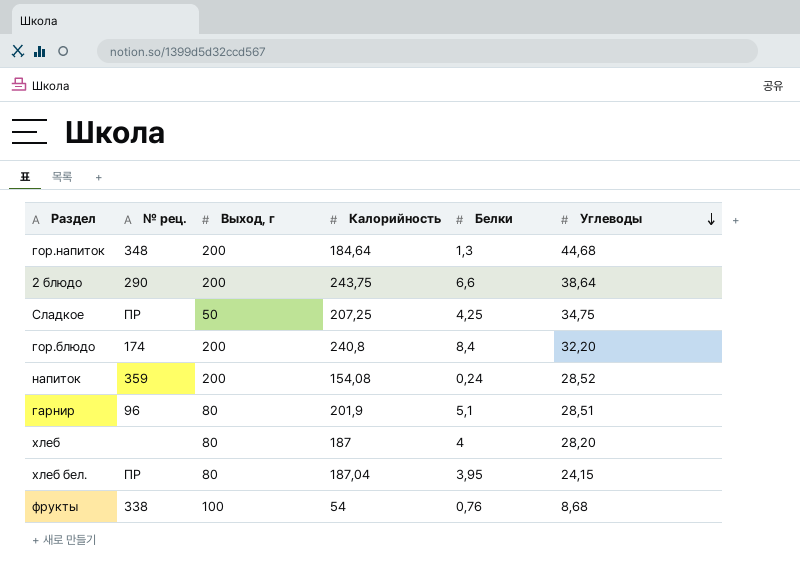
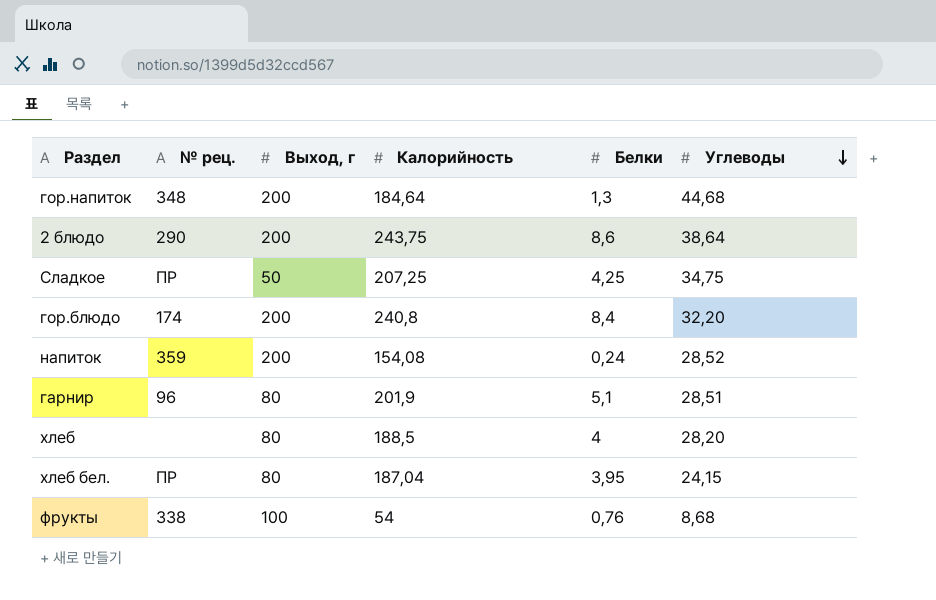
2 блюдо | Белки: 6,6 -> 8,6
хлеб | Калорийность: 187 -> 188,5

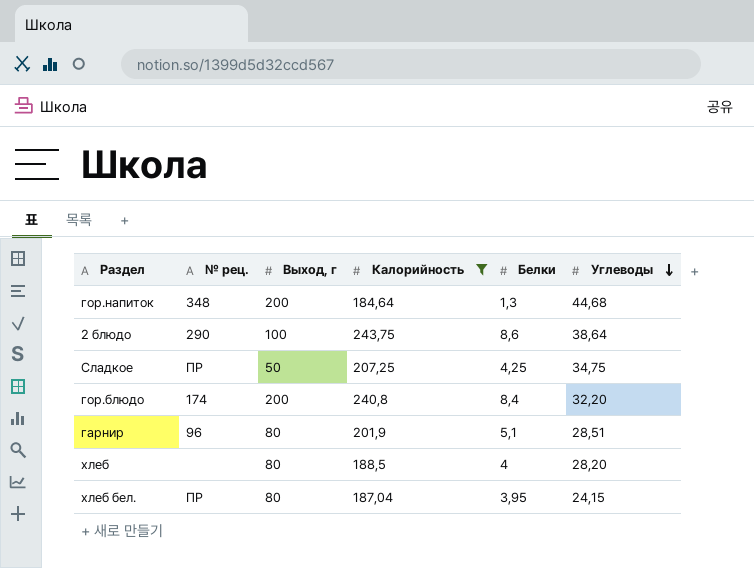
filter: none -> Калорийность >= 184,64
2 блюдо | Выход, г: 200 -> 100

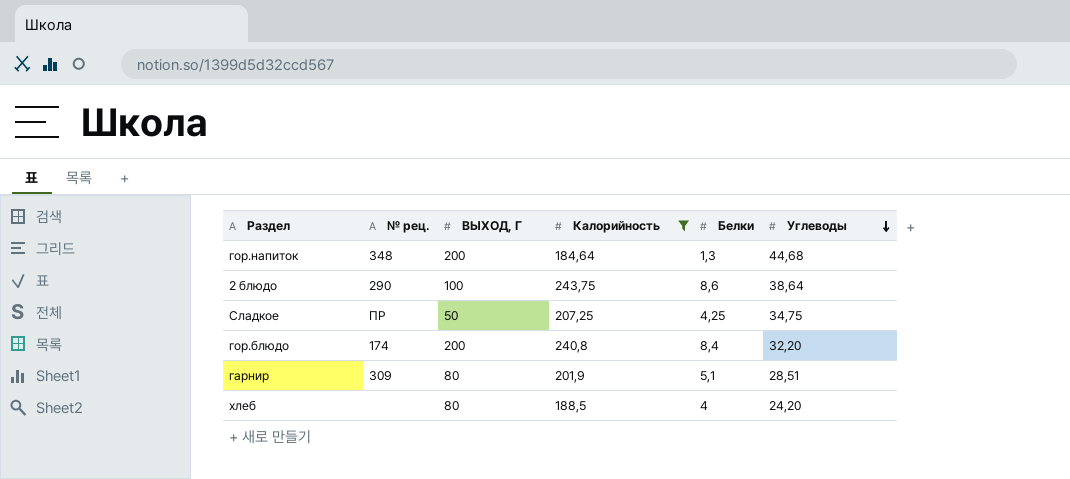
column name: Выход, г -> ВЫХОД, Г
row хлеб бел.: ПР | 80 | 187,04 | 3,95 | 24,15 -> none
гарнир | № рец.: 96 -> 309
хлеб | Углеводы: 28,20 -> 24,20

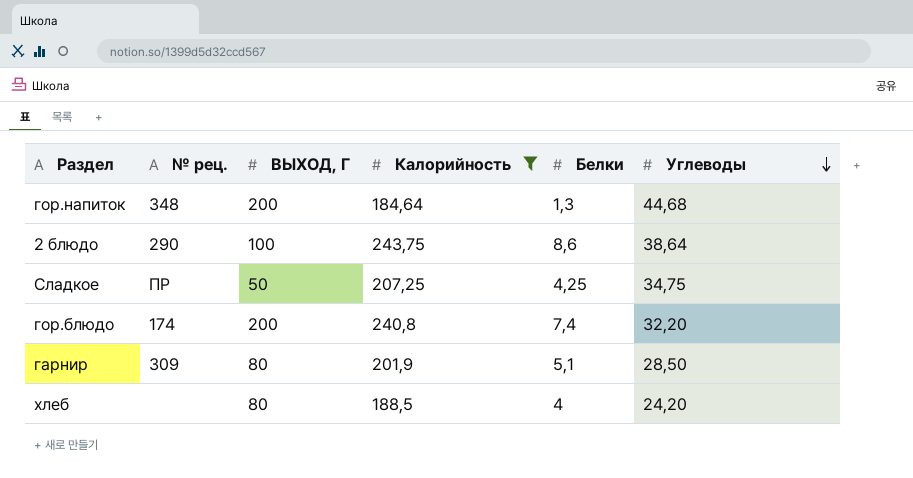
гор.блюдо | Белки: 8,4 -> 7,4
гарнир | Углеводы: 28,51 -> 28,50

